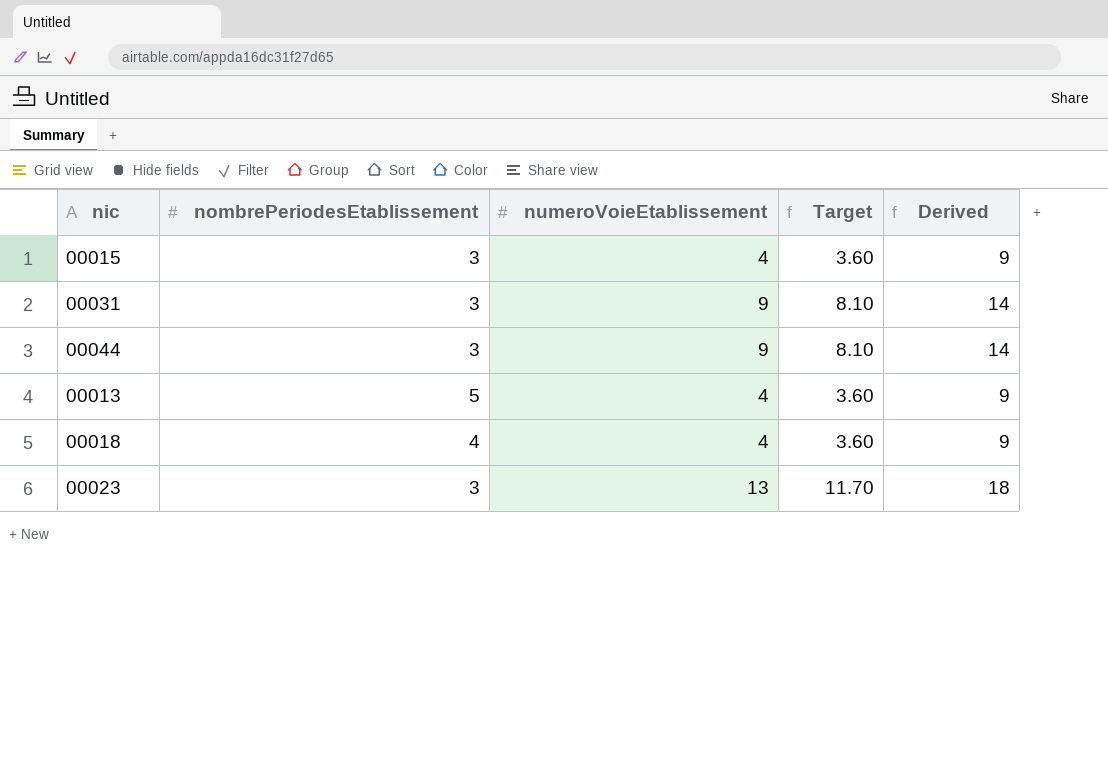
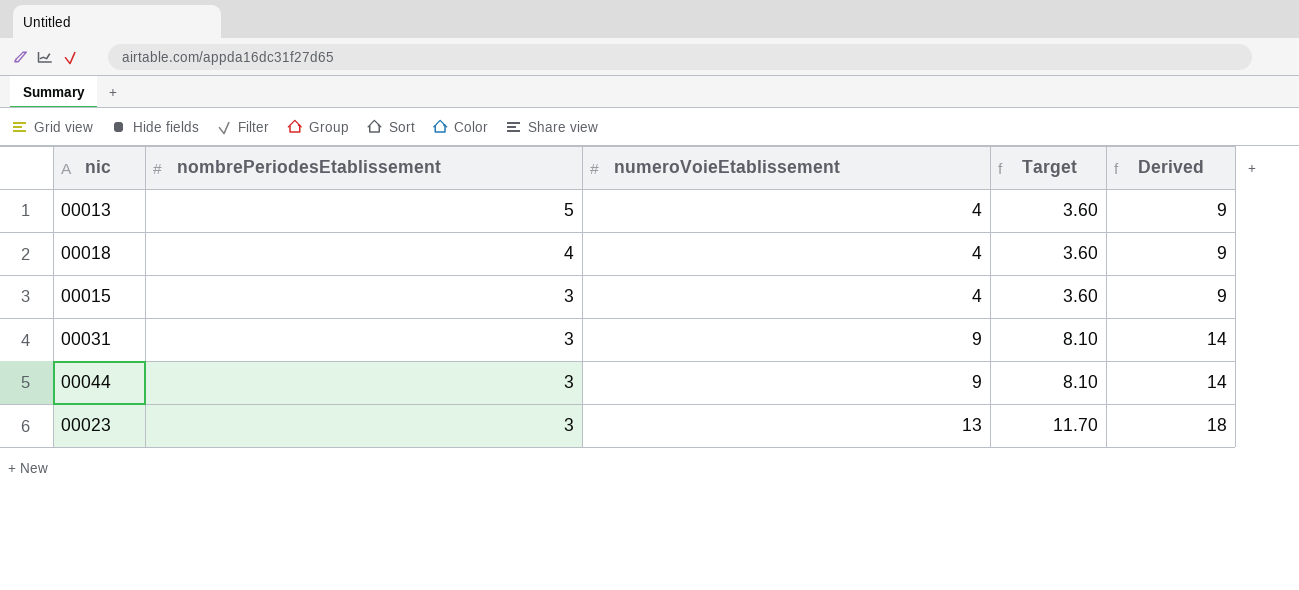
row order: none -> nombrePeriodesEtablissement descending

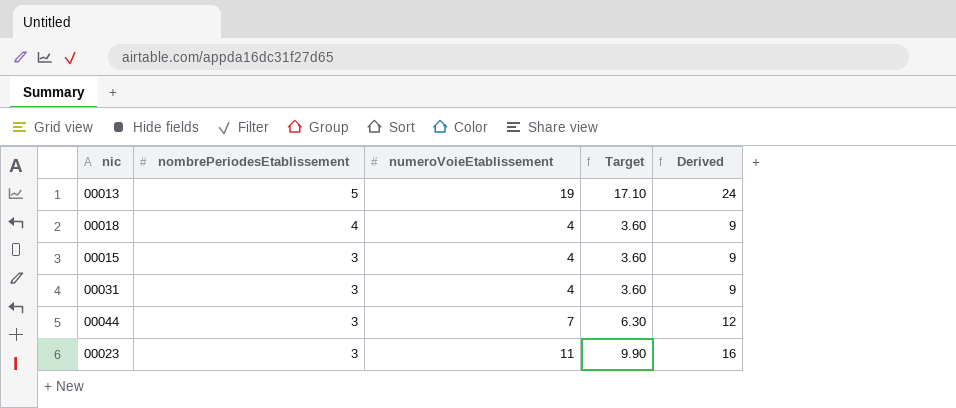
00013 | numeroVoieEtablissement: 4 -> 19
00013 | Target: 3.60 -> 17.10
00013 | Derived: 9 -> 24
00031 | numeroVoieEtablissement: 9 -> 4
00031 | Target: 8.10 -> 3.60
00031 | Derived: 14 -> 9
00044 | numeroVoieEtablissement: 9 -> 7
00044 | Target: 8.10 -> 6.30
00044 | Derived: 14 -> 12
00023 | numeroVoieEtablissement: 13 -> 11
00023 | Target: 11.70 -> 9.90
00023 | Derived: 18 -> 16

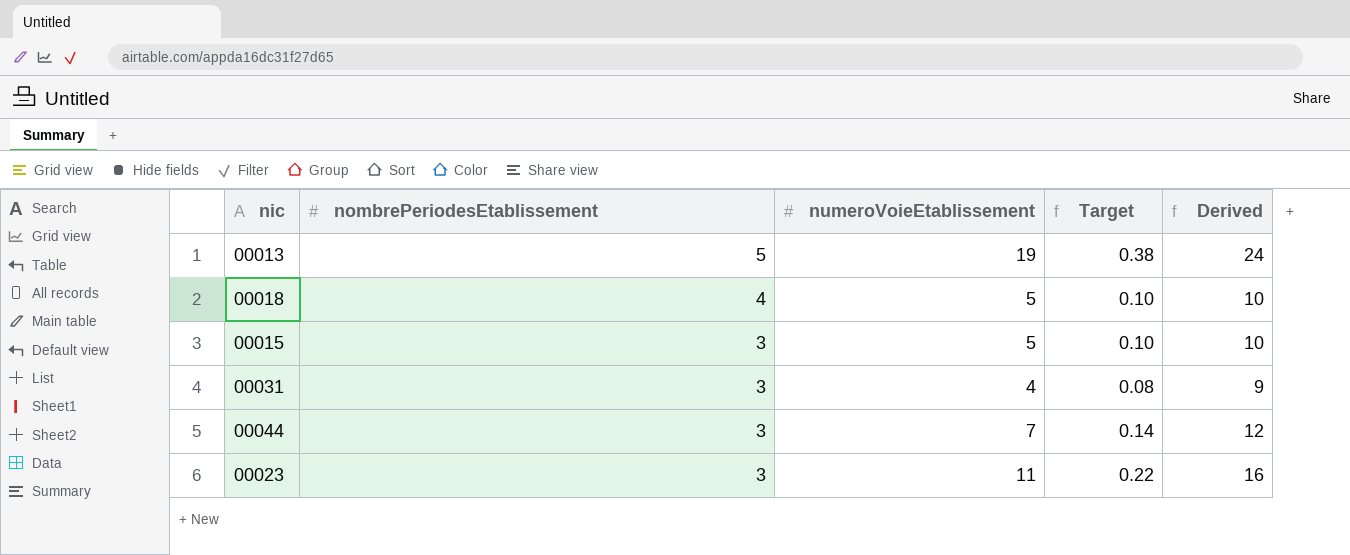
column Target | formula: [numeroVoieEtablissement] * 0.9 -> [numeroVoieEtablissement] * 0.02
00018 | numeroVoieEtablissement: 4 -> 5
00018 | Derived: 9 -> 10
00015 | numeroVoieEtablissement: 4 -> 5
00015 | Derived: 9 -> 10

